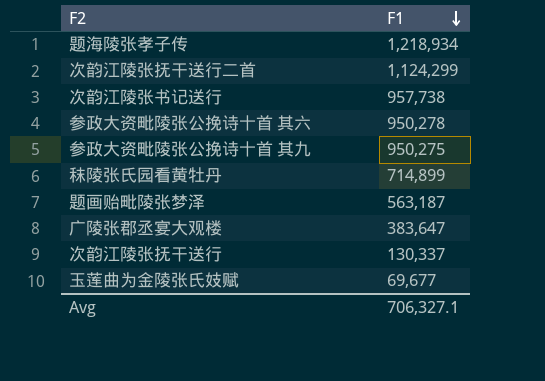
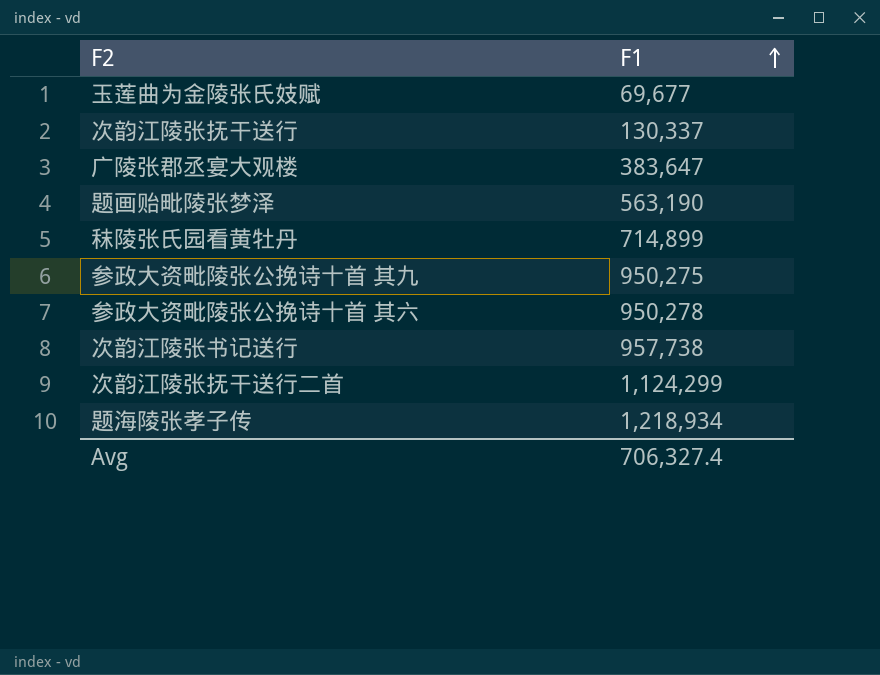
row order: F1 descending -> F1 ascending
题画贻毗陵张梦泽 | F1: 563,187 -> 563,190
Avg | F1: 706,327.1 -> 706,327.4

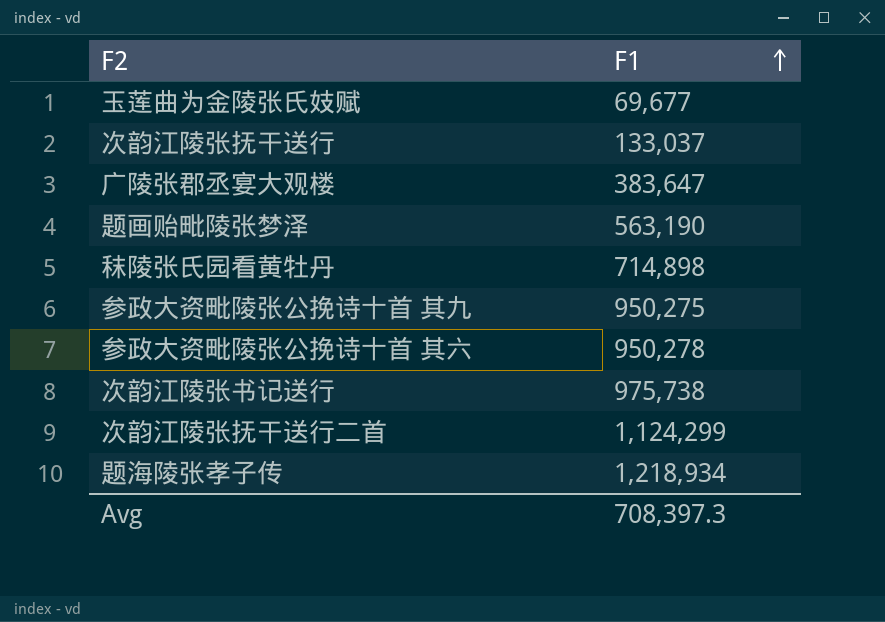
次韵江陵张抚干送行 | F1: 130,337 -> 133,037
秣陵张氏园看黄牡丹 | F1: 714,899 -> 714,898
次韵江陵张书记送行 | F1: 957,738 -> 975,738
Avg | F1: 706,327.4 -> 708,397.3

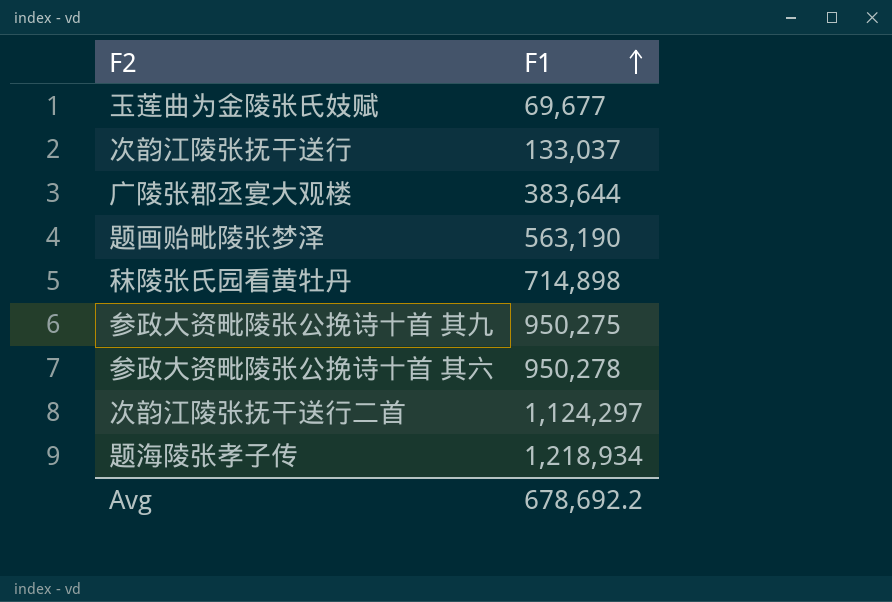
row 次韵江陵张书记送行: 975,738 -> none
广陵张郡丞宴大观楼 | F1: 383,647 -> 383,644
次韵江陵张抚干送行二首 | F1: 1,124,299 -> 1,124,297
Avg | F1: 708,397.3 -> 678,692.2

